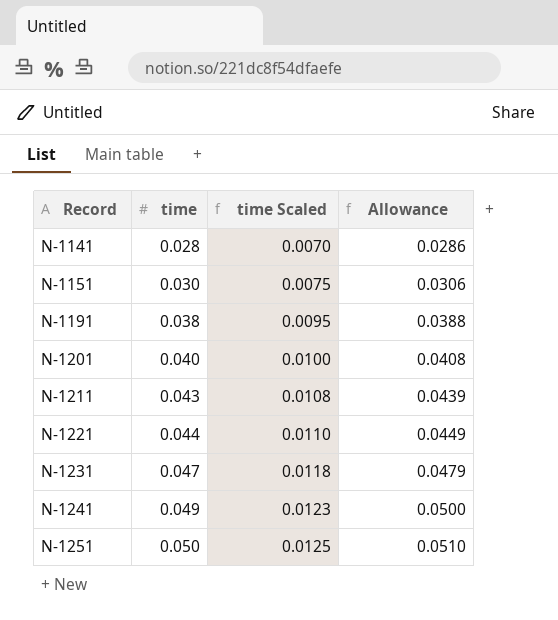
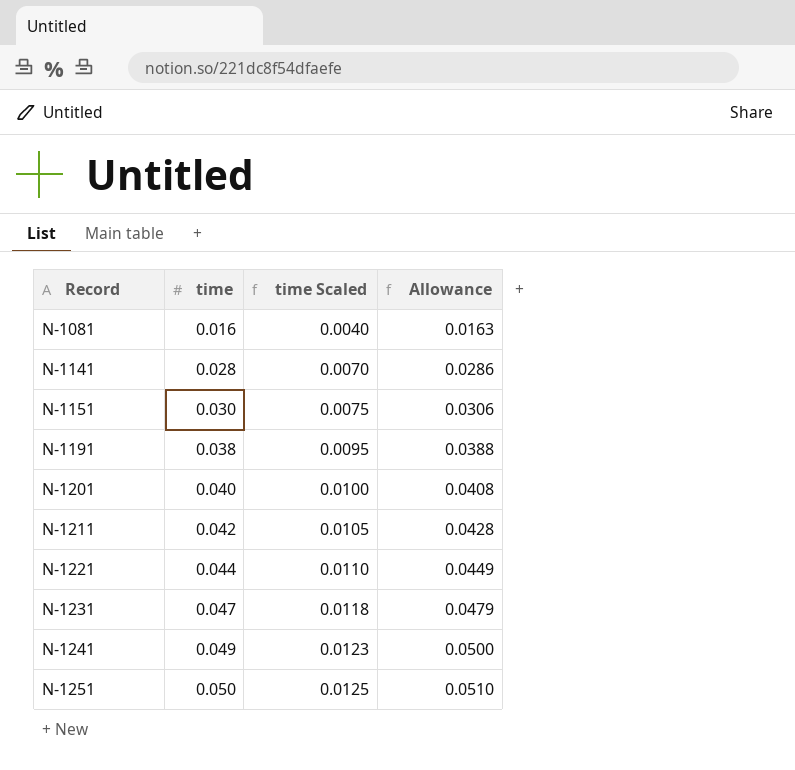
row N-1081: none -> 0.016 | 0.0040 | 0.0163
N-1211 | time: 0.043 -> 0.042
N-1211 | time Scaled: 0.0108 -> 0.0105
N-1211 | Allowance: 0.0439 -> 0.0428

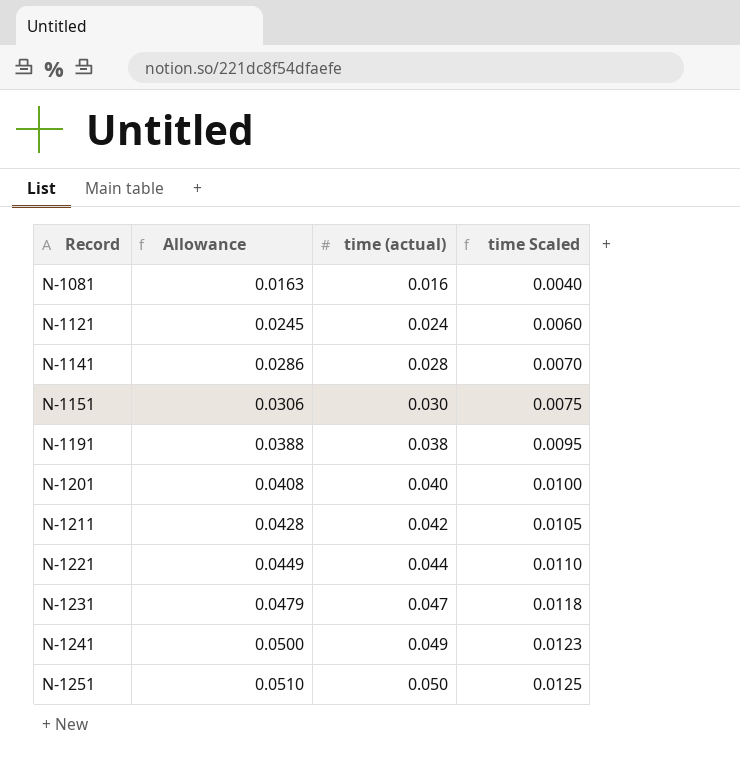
column Allowance | position: 4 -> 2
column name: time -> time (actual)
row N-1121: none -> 0.0245 | 0.024 | 0.0060

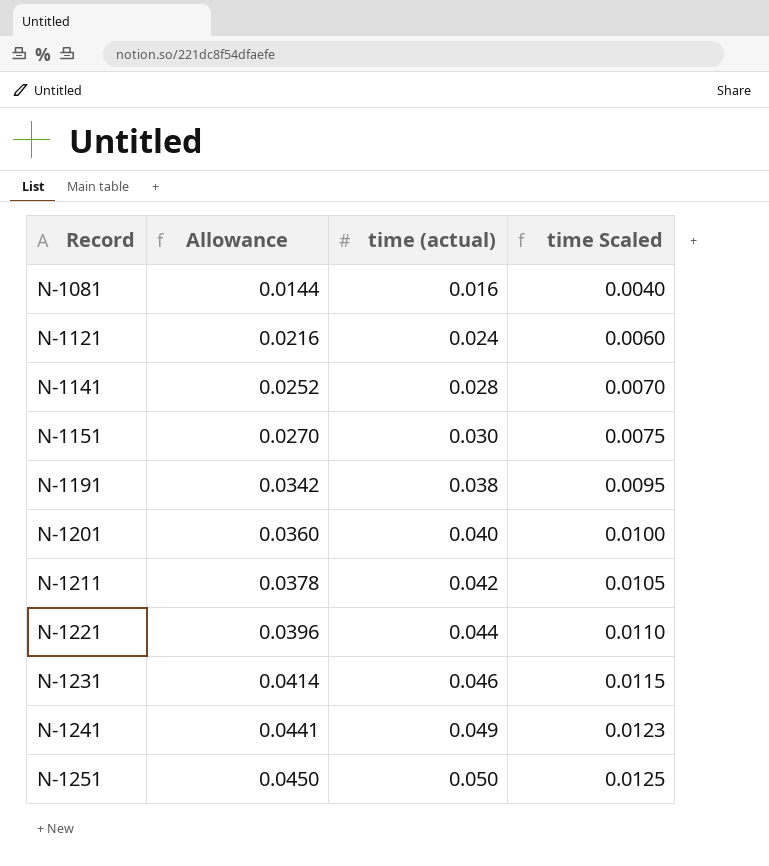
column Allowance | formula: [time (actual)] * 1.02 -> [time (actual)] * 0.9
N-1231 | time (actual): 0.047 -> 0.046
N-1231 | time Scaled: 0.0118 -> 0.0115

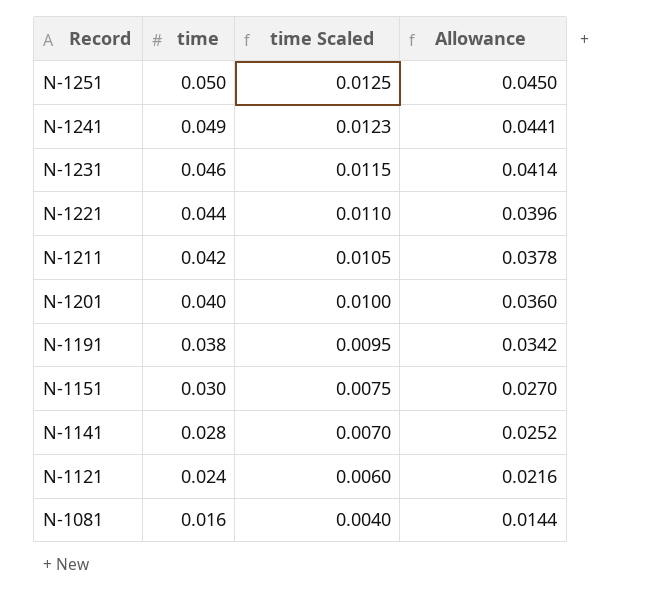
row order: Record ascending -> Record descending
column name: time (actual) -> time
column Allowance | position: 2 -> 4

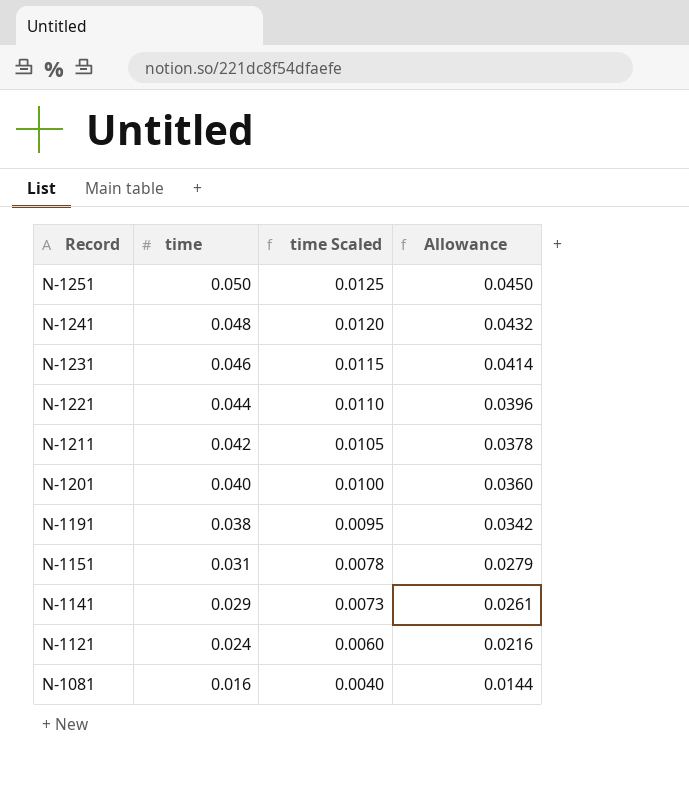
N-1241 | time: 0.049 -> 0.048
N-1241 | time Scaled: 0.0123 -> 0.0120
N-1241 | Allowance: 0.0441 -> 0.0432
N-1151 | time: 0.030 -> 0.031
N-1151 | time Scaled: 0.0075 -> 0.0078
N-1151 | Allowance: 0.0270 -> 0.0279
N-1141 | time: 0.028 -> 0.029
N-1141 | time Scaled: 0.0070 -> 0.0073
N-1141 | Allowance: 0.0252 -> 0.0261

